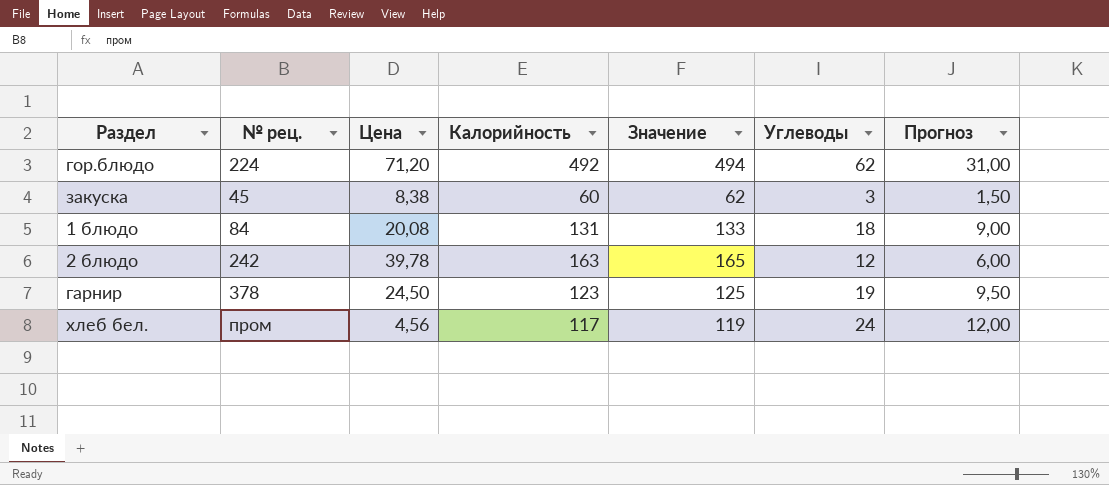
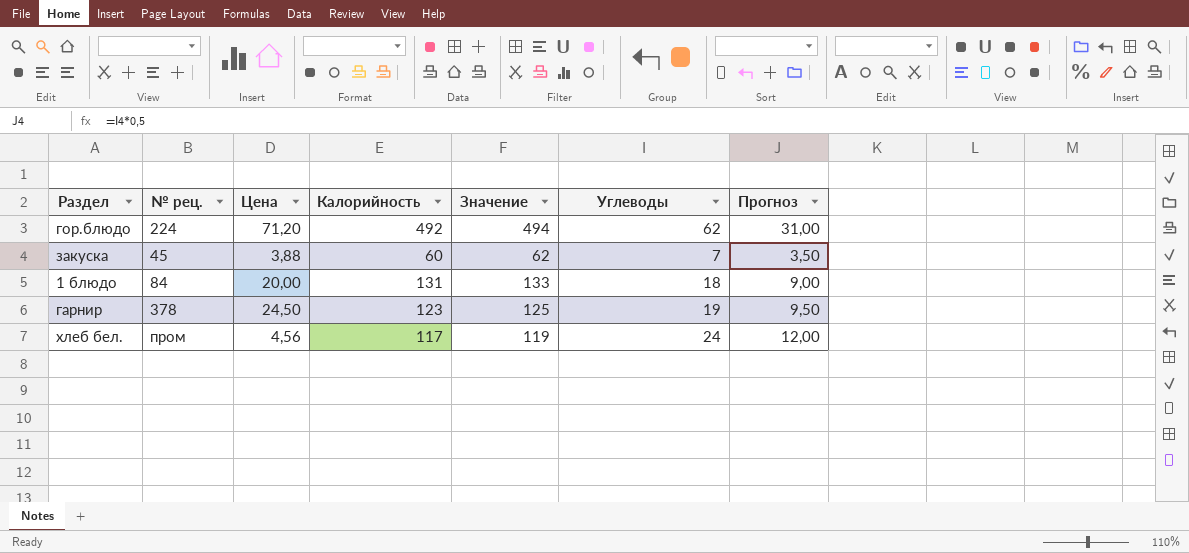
row 2 блюдо: 242 | 39,78 | 163 | 165 | 12 | 6,00 -> none
закуска | Цена: 8,38 -> 3,88
закуска | Углеводы: 3 -> 7
закуска | Прогноз: 1,50 -> 3,50
1 блюдо | Цена: 20,08 -> 20,00

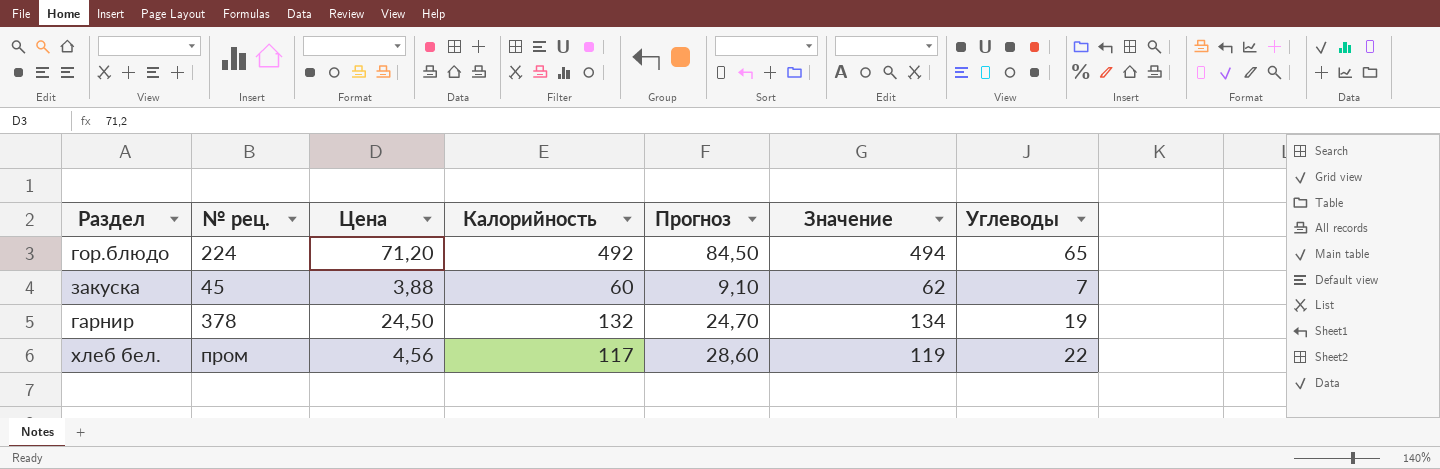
column Прогноз | formula: [Углеводы] * 0,5 -> [Углеводы] * 1,3
column Прогноз | position: 7 -> 5
row 1 блюдо: 84 | 20,00 | 131 | 133 | 18 | 9,00 -> none
гор.блюдо | Углеводы: 62 -> 65
гарнир | Калорийность: 123 -> 132
гарнир | Значение: 125 -> 134
хлеб бел. | Углеводы: 24 -> 22

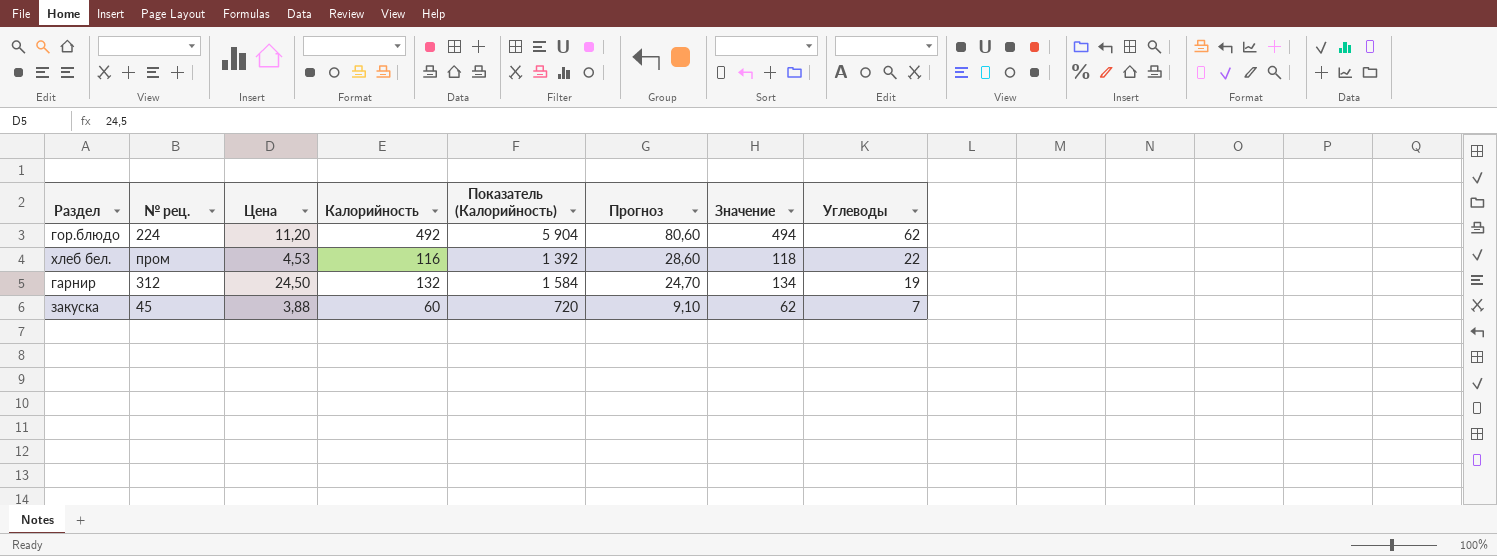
row order: none -> Прогноз descending
column Показатель (Калорийность) | formula: none -> [Калорийность] * 12
гор.блюдо | Цена: 71,20 -> 11,20
гор.блюдо | Прогноз: 84,50 -> 80,60
гор.блюдо | Углеводы: 65 -> 62
хлеб бел. | Цена: 4,56 -> 4,53
хлеб бел. | Калорийность: 117 -> 116
хлеб бел. | Значение: 119 -> 118
гарнир | № рец.: 378 -> 312

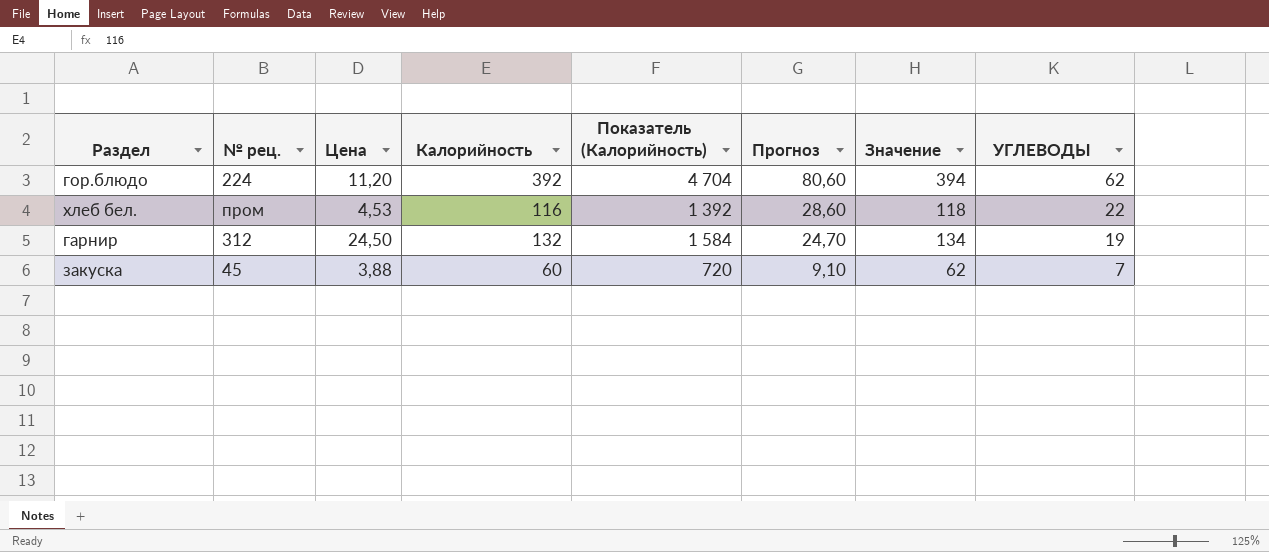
column name: Углеводы -> УГЛЕВОДЫ
гор.блюдо | Калорийность: 492 -> 392
гор.блюдо | Показатель (Калорийность): 5 904 -> 4 704
гор.блюдо | Значение: 494 -> 394

